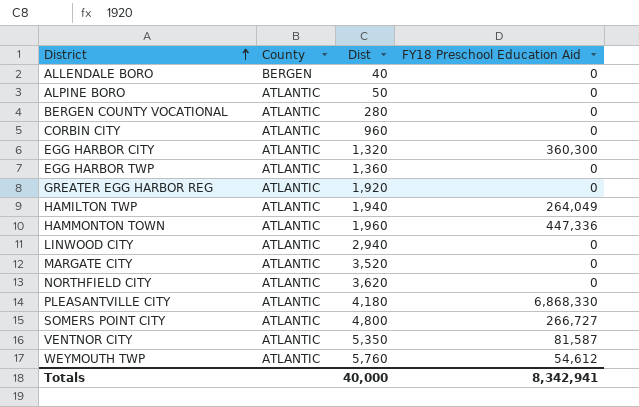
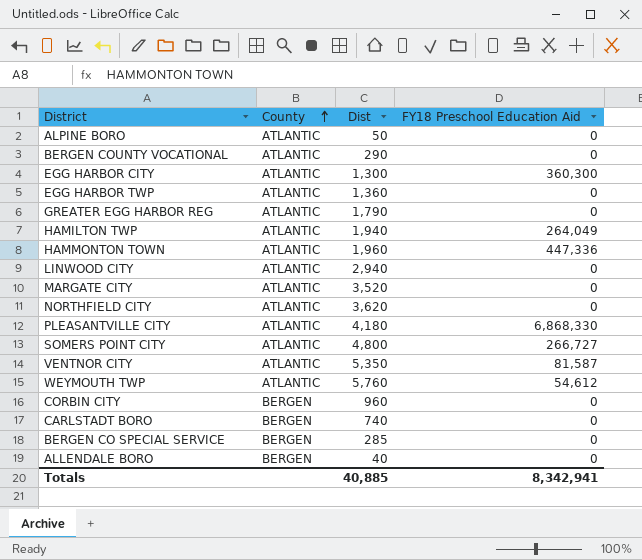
row order: District ascending -> County ascending
BERGEN COUNTY VOCATIONAL | Dist: 280 -> 290
EGG HARBOR CITY | Dist: 1,320 -> 1,300
GREATER EGG HARBOR REG | Dist: 1,920 -> 1,790
CORBIN CITY | County: ATLANTIC -> BERGEN
row CARLSTADT BORO: none -> BERGEN | 740 | 0
row BERGEN CO SPECIAL SERVICE: none -> BERGEN | 285 | 0
Totals | Dist: 40,000 -> 40,885

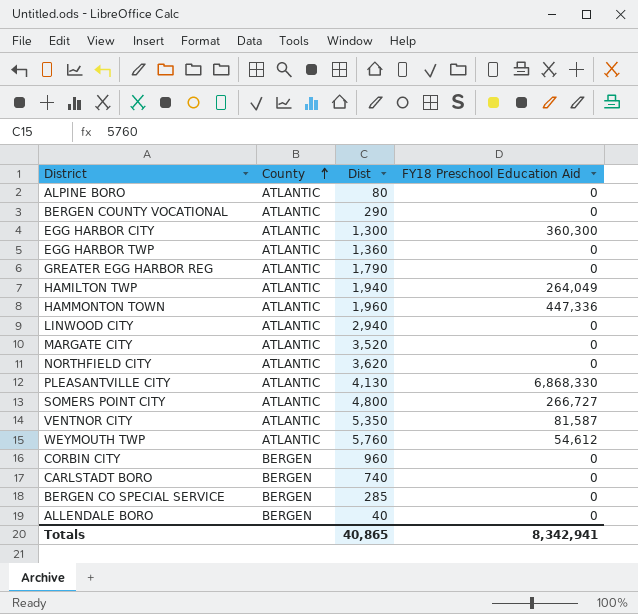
ALPINE BORO | Dist: 50 -> 80
PLEASANTVILLE CITY | Dist: 4,180 -> 4,130
Totals | Dist: 40,885 -> 40,865

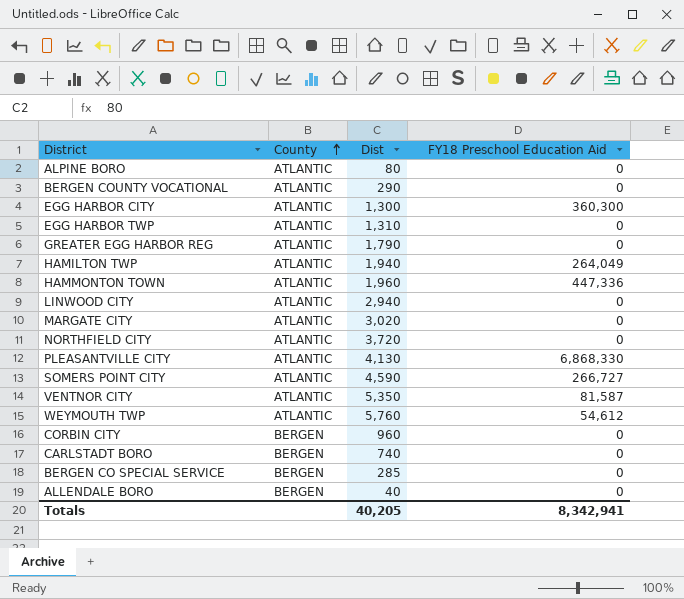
EGG HARBOR TWP | Dist: 1,360 -> 1,310
MARGATE CITY | Dist: 3,520 -> 3,020
NORTHFIELD CITY | Dist: 3,620 -> 3,720
SOMERS POINT CITY | Dist: 4,800 -> 4,590
Totals | Dist: 40,865 -> 40,205

